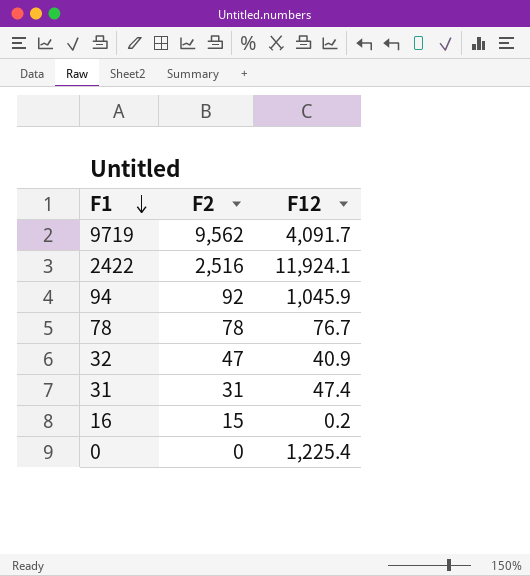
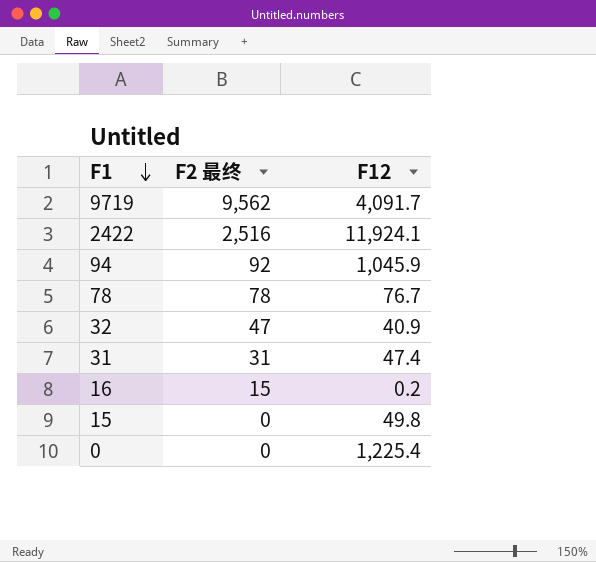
column name: F2 -> F2 最终
row 15: none -> 0 | 49.8

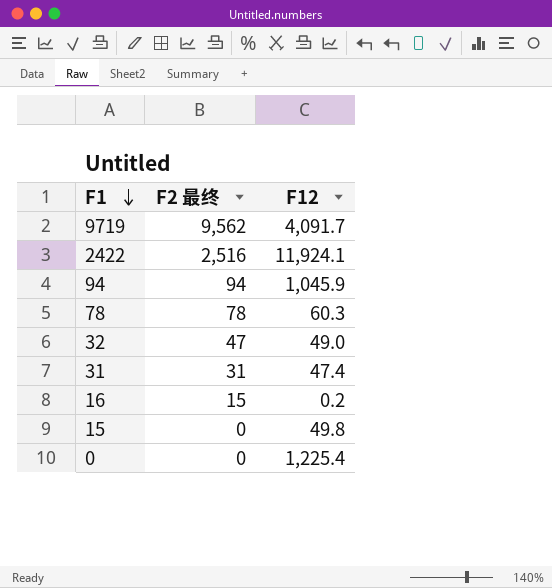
94 | F2 最终: 92 -> 94
78 | F12: 76.7 -> 60.3
32 | F12: 40.9 -> 49.0

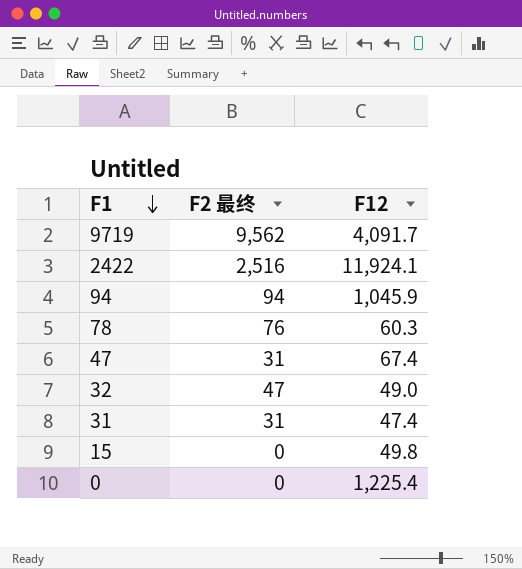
row 16: 15 | 0.2 -> none
78 | F2 最终: 78 -> 76
row 47: none -> 31 | 67.4

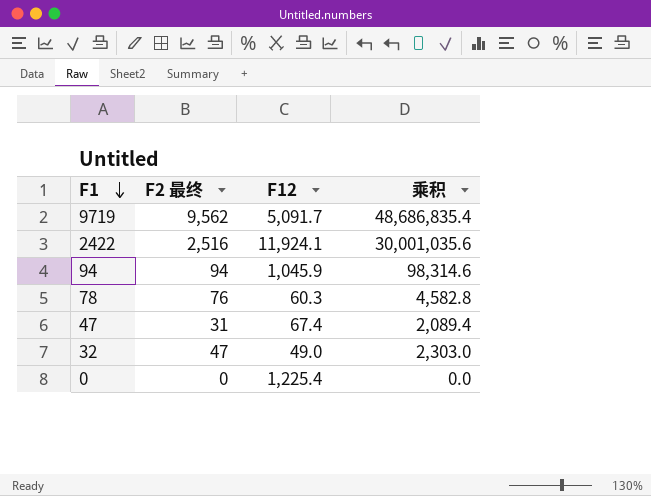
column 乘积 | formula: none -> [F2 最终] * [F12]
row 31: 31 | 47.4 -> none
row 15: 0 | 49.8 -> none
9719 | F12: 4,091.7 -> 5,091.7

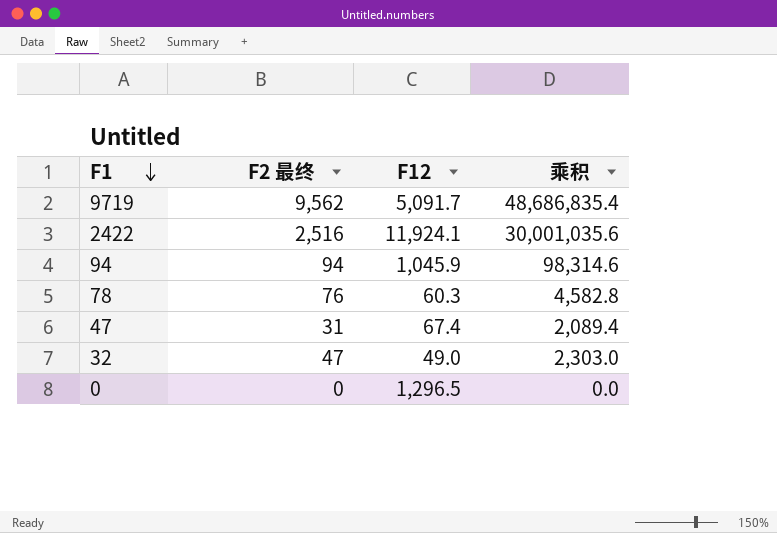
0 | F12: 1,225.4 -> 1,296.5

